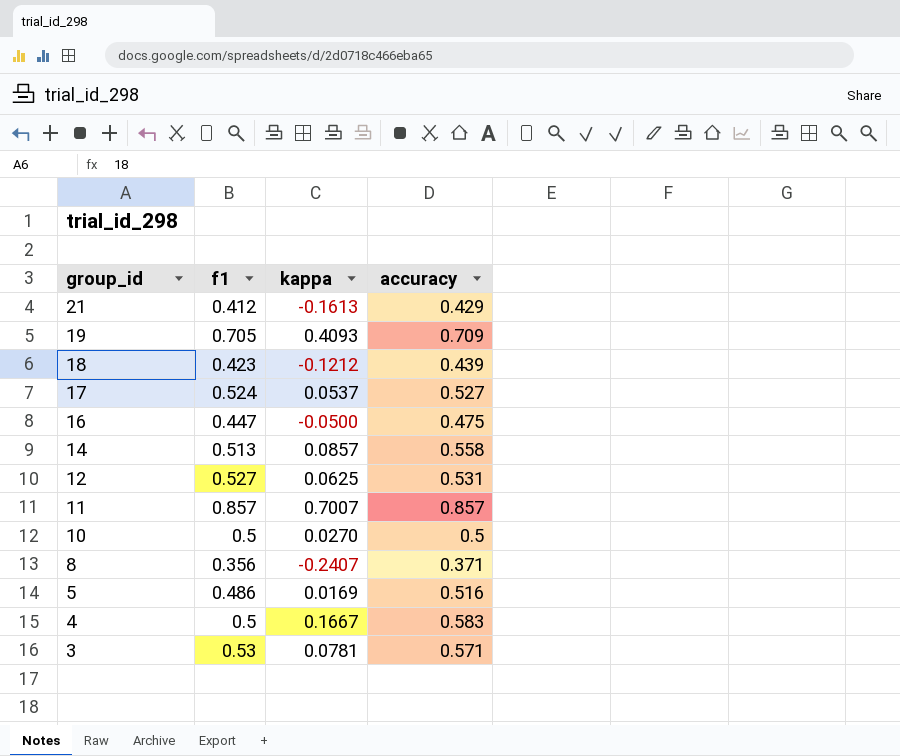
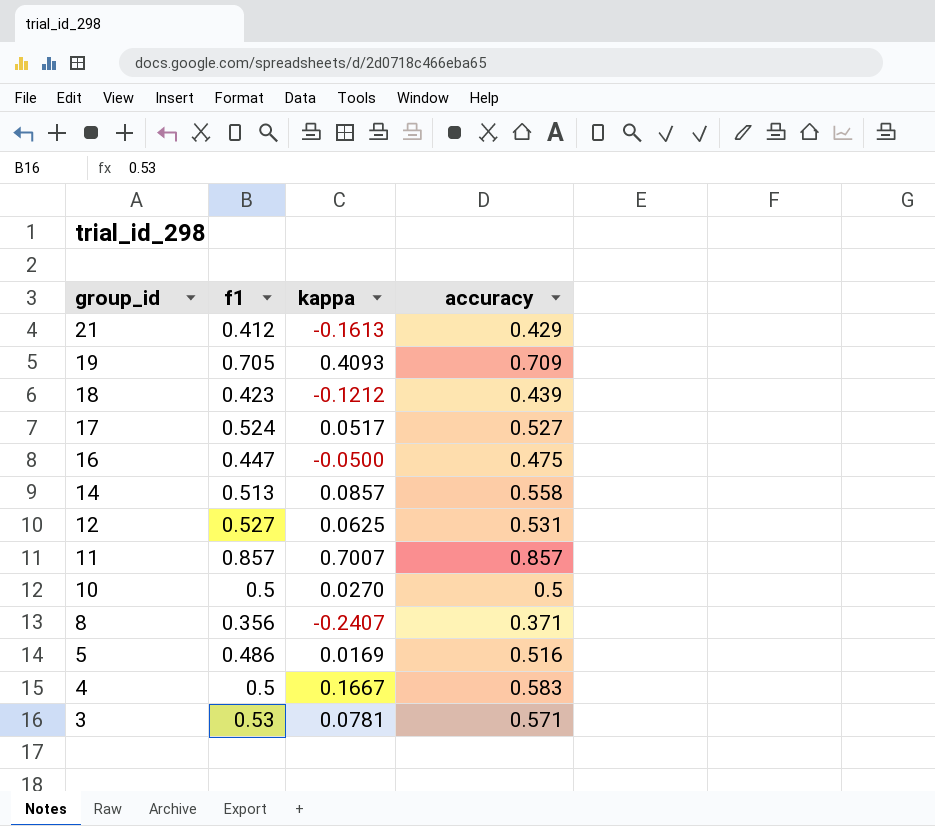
17 | kappa: 0.0537 -> 0.0517

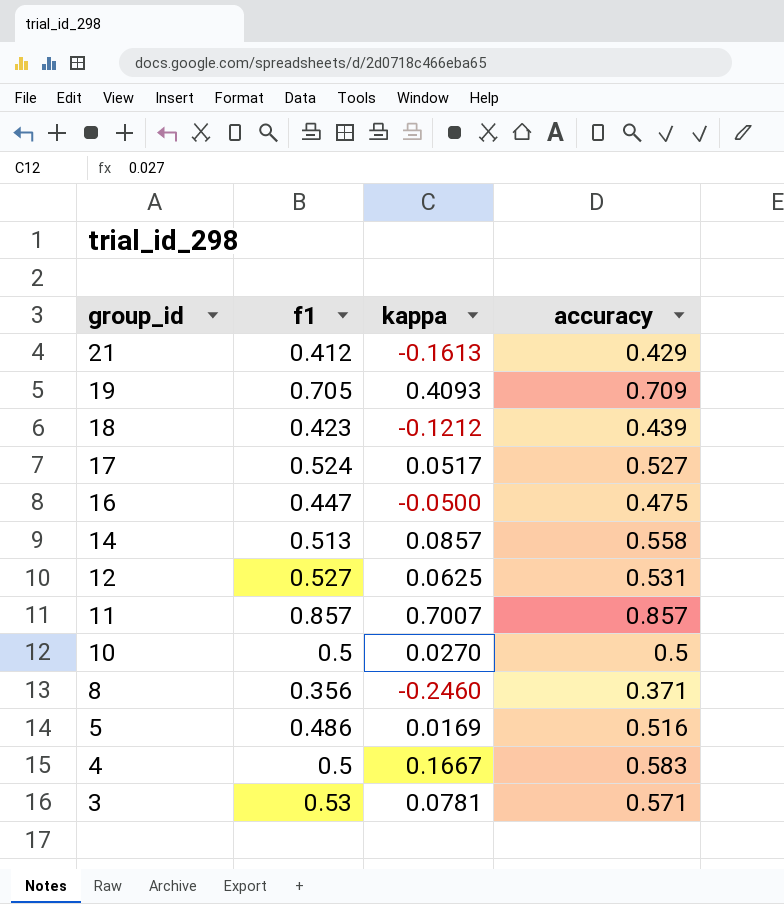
8 | kappa: -0.2407 -> -0.2460

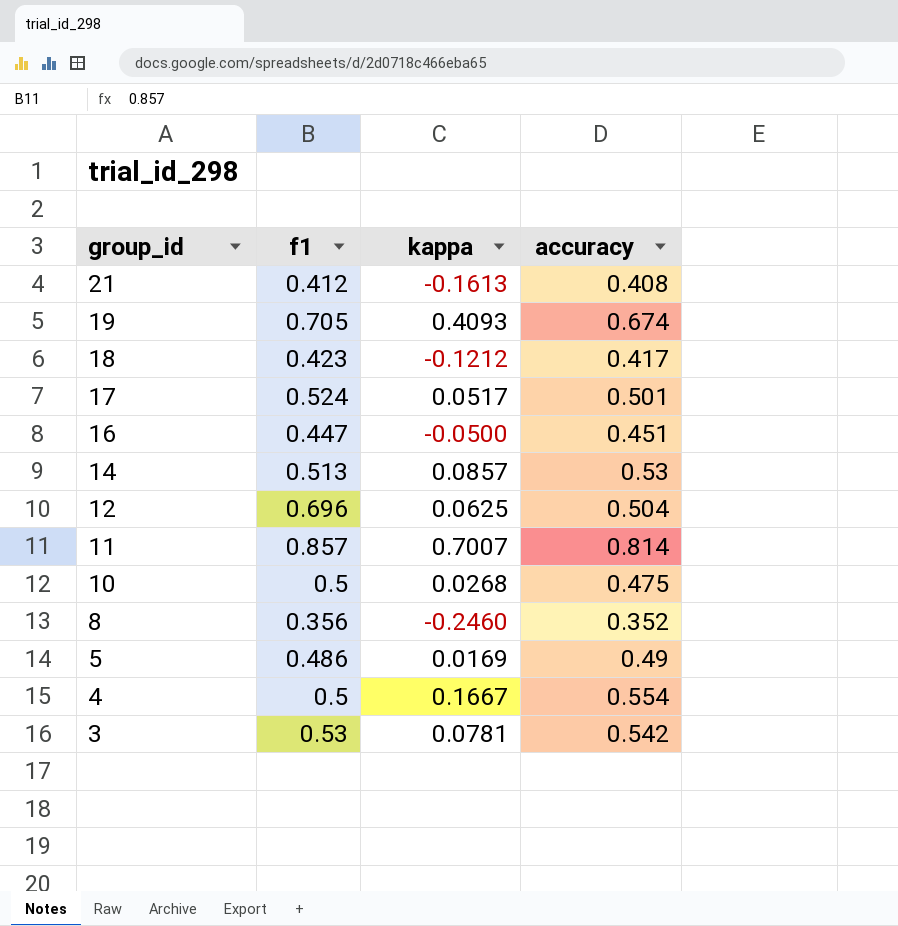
21 | accuracy: 0.429 -> 0.408
19 | accuracy: 0.709 -> 0.674
18 | accuracy: 0.439 -> 0.417
17 | accuracy: 0.527 -> 0.501
16 | accuracy: 0.475 -> 0.451
14 | accuracy: 0.558 -> 0.53
12 | f1: 0.527 -> 0.696
12 | accuracy: 0.531 -> 0.504
11 | accuracy: 0.857 -> 0.814
10 | kappa: 0.0270 -> 0.0268
10 | accuracy: 0.5 -> 0.475
8 | accuracy: 0.371 -> 0.352
5 | accuracy: 0.516 -> 0.49
4 | accuracy: 0.583 -> 0.554
3 | accuracy: 0.571 -> 0.542

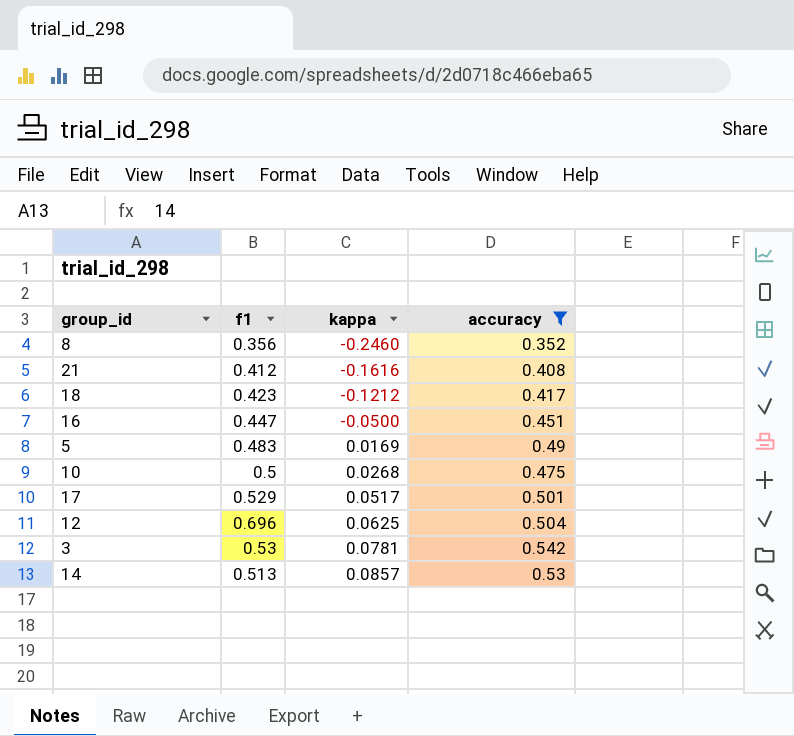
filter: none -> accuracy <= 0.542
row order: group_id descending -> kappa ascending
21 | kappa: -0.1613 -> -0.1616
5 | f1: 0.486 -> 0.483
17 | f1: 0.524 -> 0.529

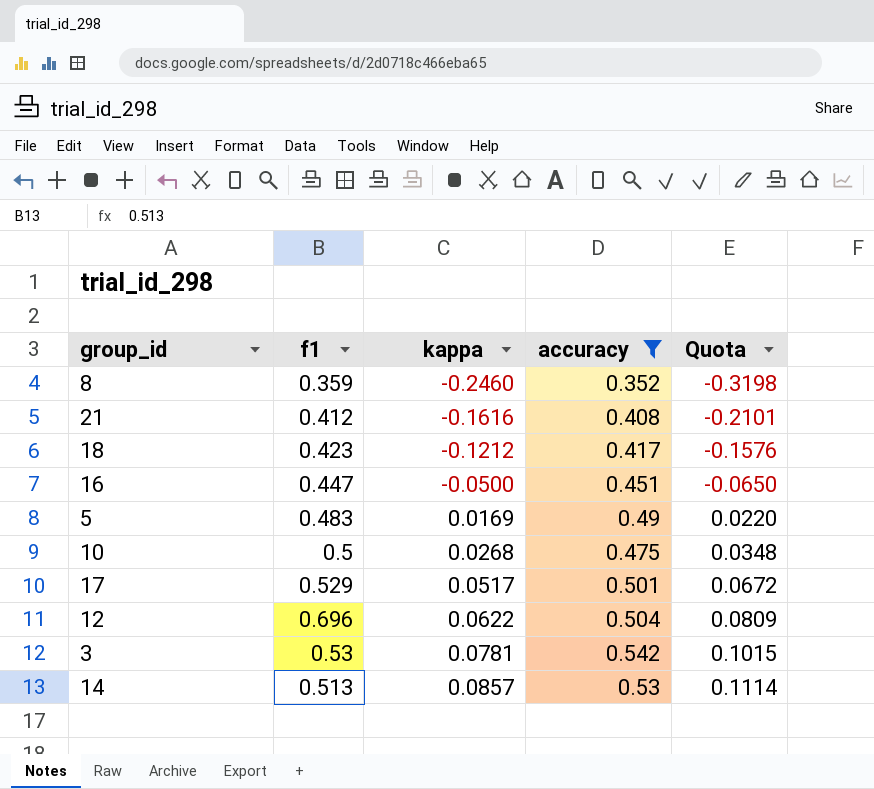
column Quota | formula: none -> [kappa] * 1.3
8 | f1: 0.356 -> 0.359
12 | kappa: 0.0625 -> 0.0622

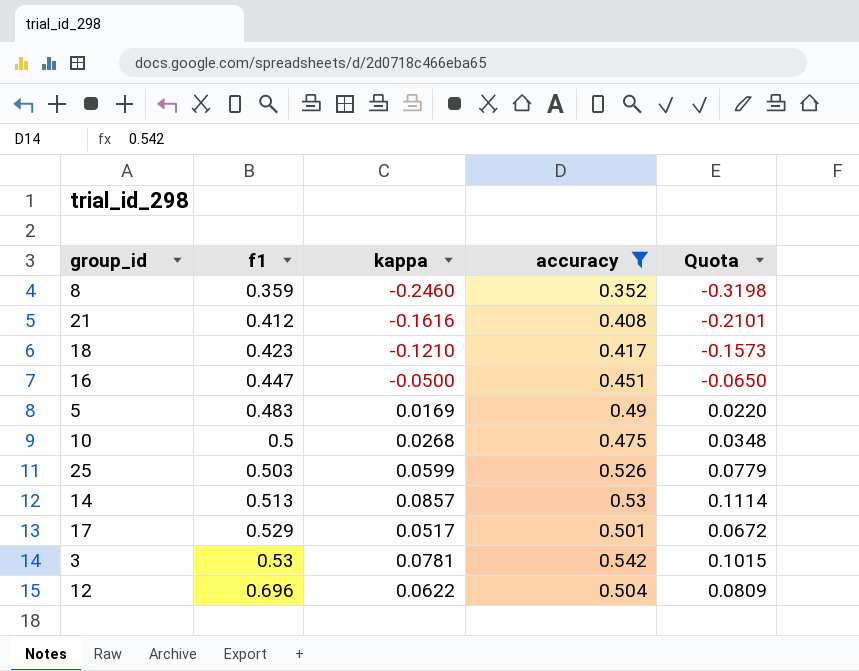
row order: kappa ascending -> f1 ascending
18 | kappa: -0.1212 -> -0.1210
18 | Quota: -0.1576 -> -0.1573
row 25: none -> 0.503 | 0.0599 | 0.526 | 0.0779

